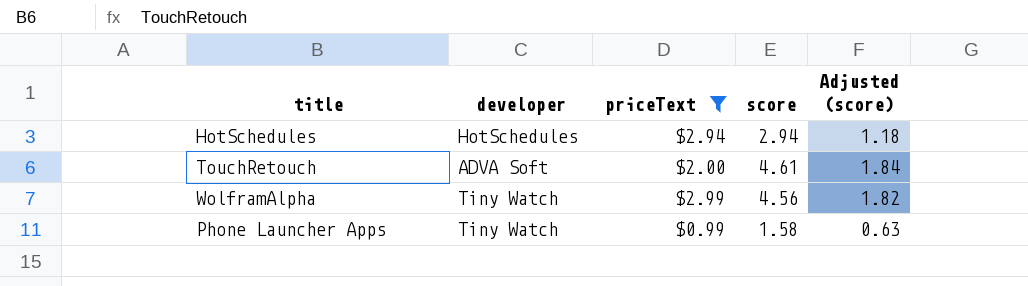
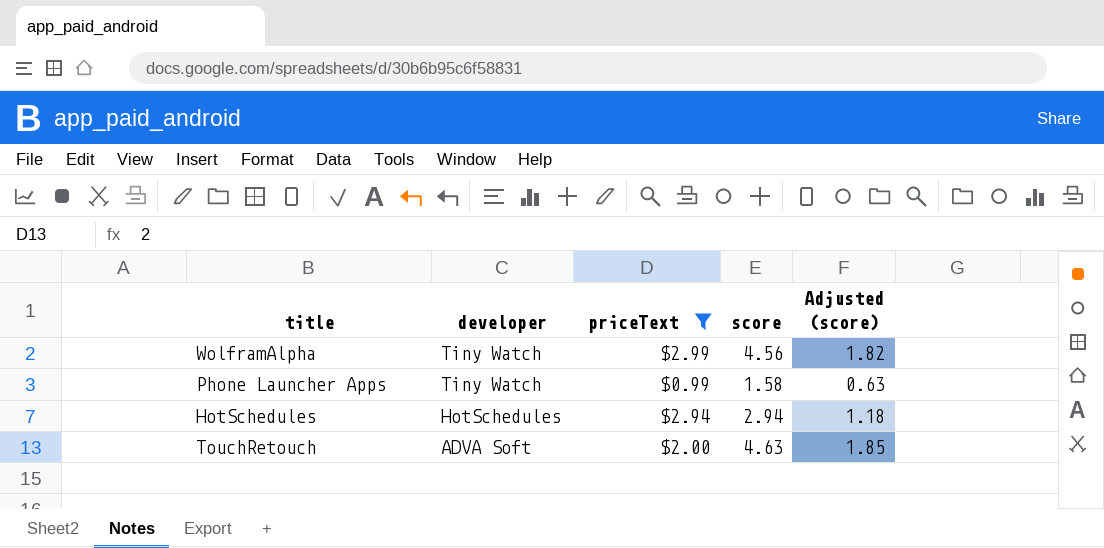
row order: none -> developer descending
TouchRetouch | score: 4.61 -> 4.63
TouchRetouch | Adjusted (score): 1.84 -> 1.85

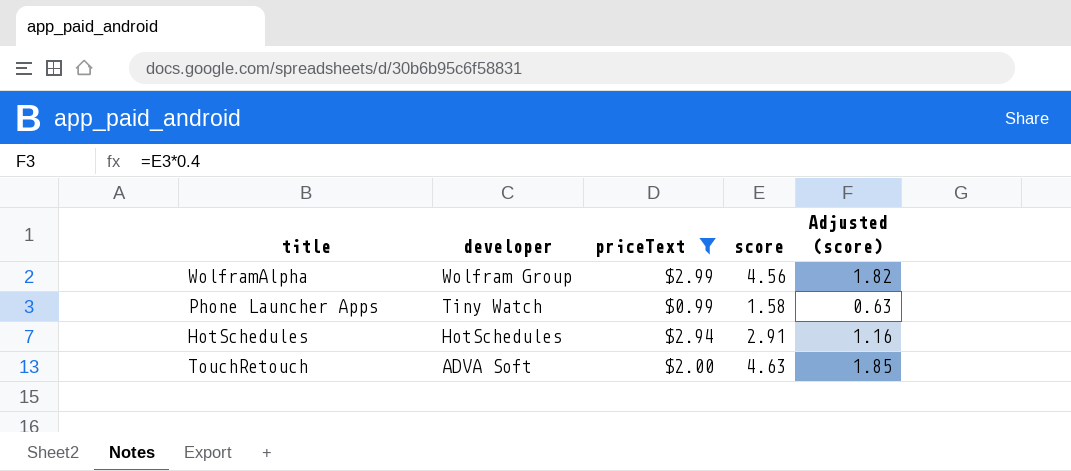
WolframAlpha | developer: Tiny Watch -> Wolfram Group
HotSchedules | score: 2.94 -> 2.91
HotSchedules | Adjusted (score): 1.18 -> 1.16

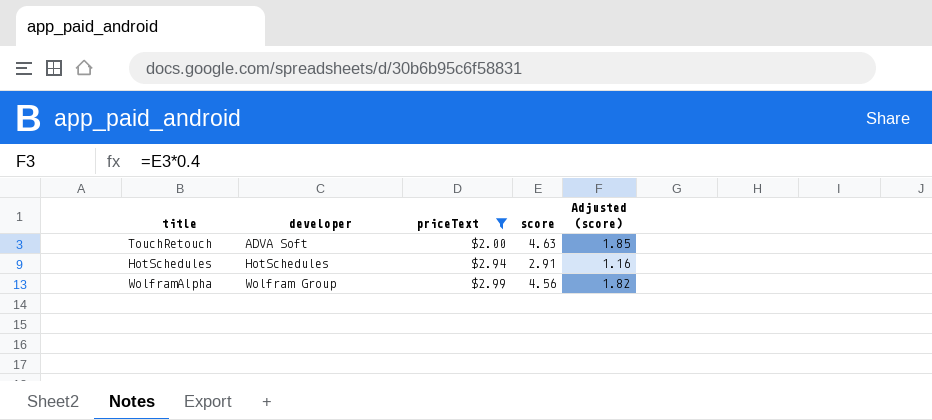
row order: developer descending -> developer ascending
row Phone Launcher Apps: Tiny Watch | $0.99 | 1.58 | 0.63 -> none

